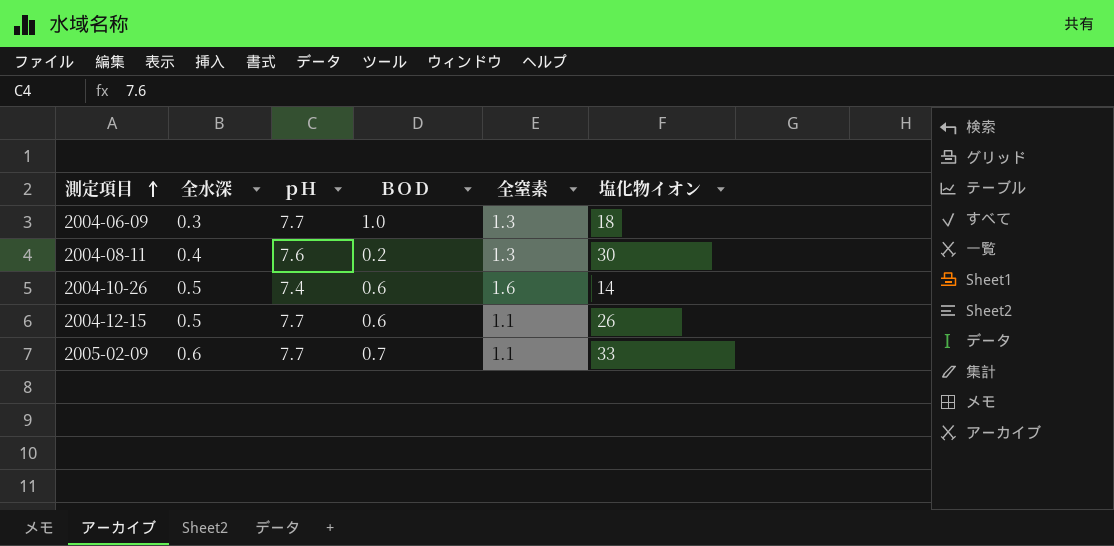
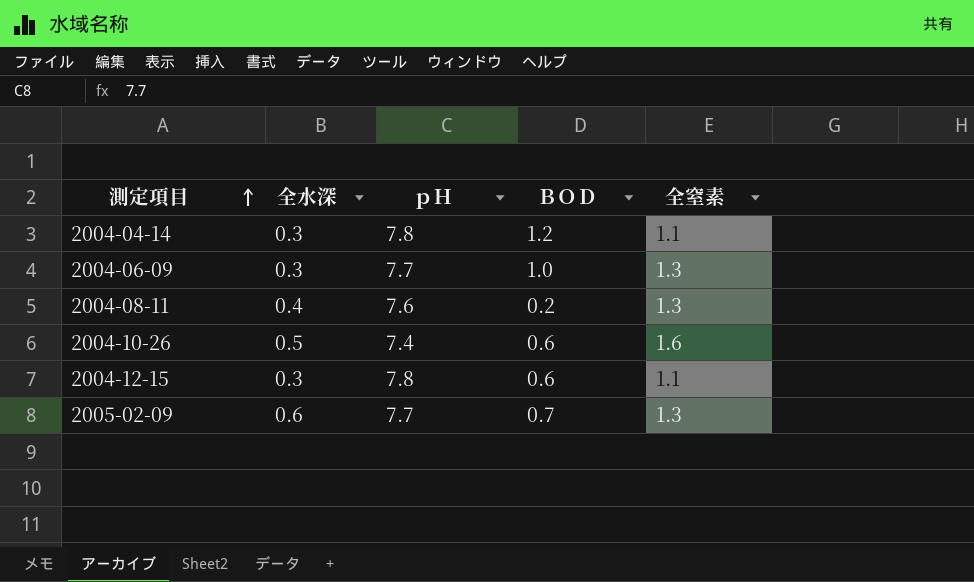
column 塩化物イオン | position: 6 -> none
row 2004-04-14: none -> 0.3 | 7.8 | 1.2 | 1.1
2004-12-15 | 全水深: 0.5 -> 0.3
2004-12-15 | ｐＨ: 7.7 -> 7.8
2005-02-09 | 全窒素: 1.1 -> 1.3

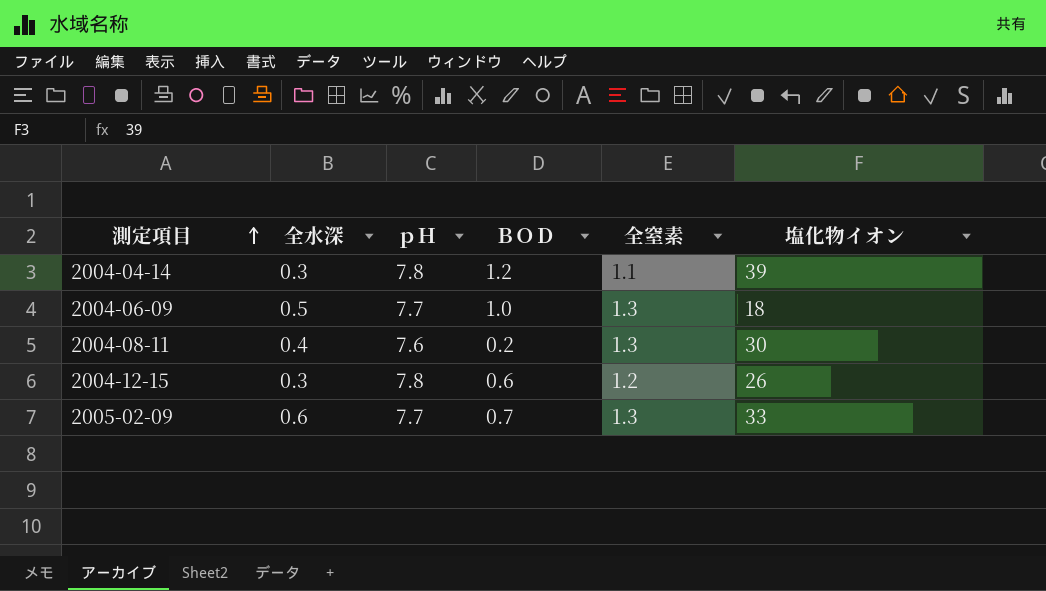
column 塩化物イオン | position: none -> 6
row 2004-10-26: 0.5 | 7.4 | 0.6 | 1.6 -> none
2004-06-09 | 全水深: 0.3 -> 0.5
2004-12-15 | 全窒素: 1.1 -> 1.2

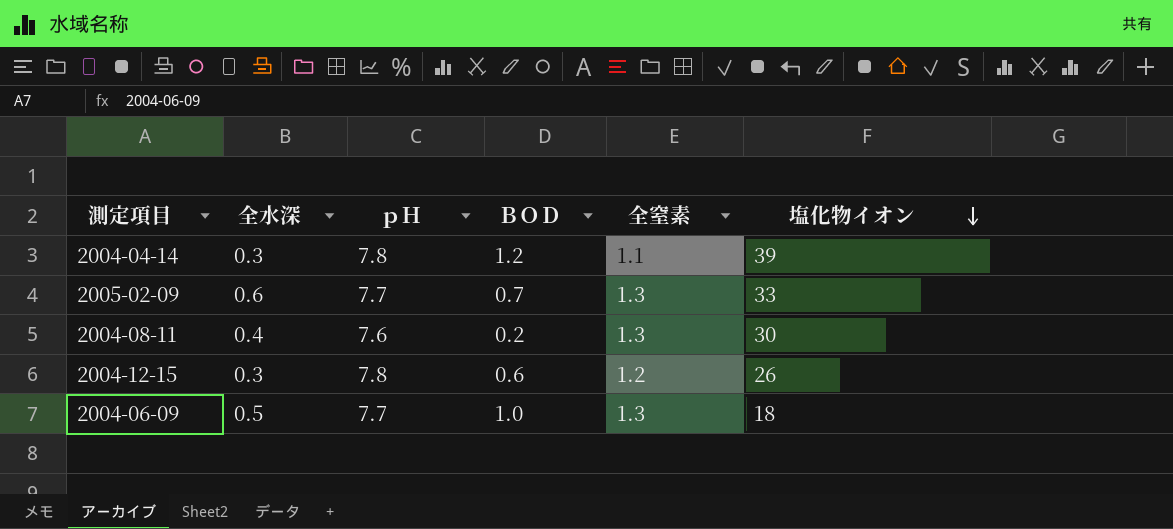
row order: 測定項目 ascending -> 塩化物イオン descending

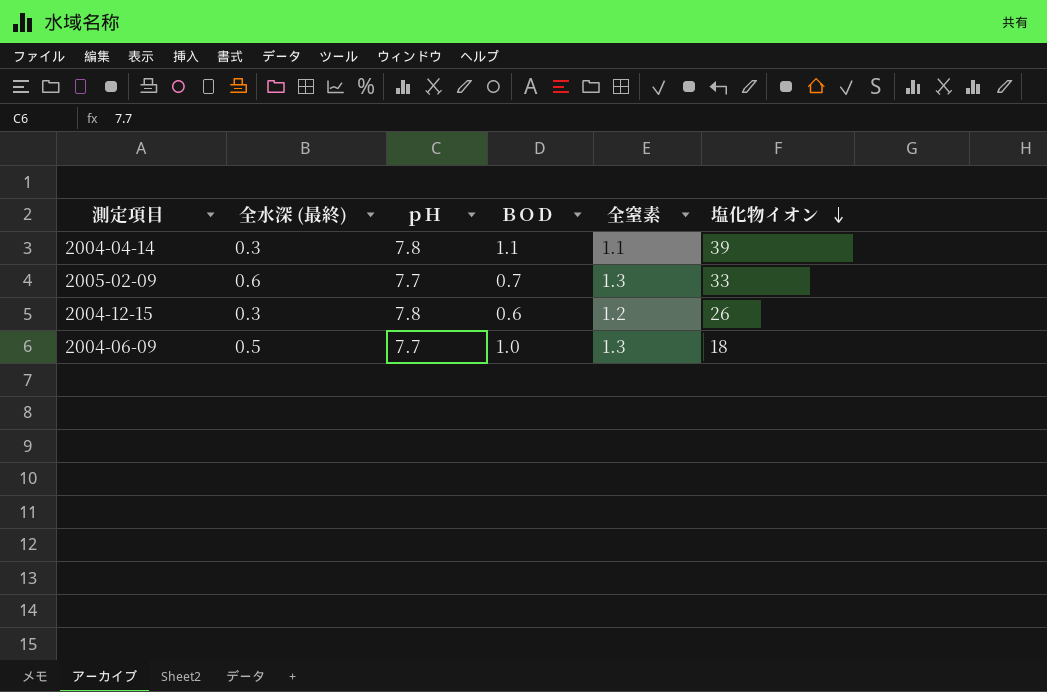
column name: 全水深 -> 全水深 (最終)
row 2004-08-11: 0.4 | 7.6 | 0.2 | 1.3 | 30 -> none
2004-04-14 | ＢＯＤ: 1.2 -> 1.1

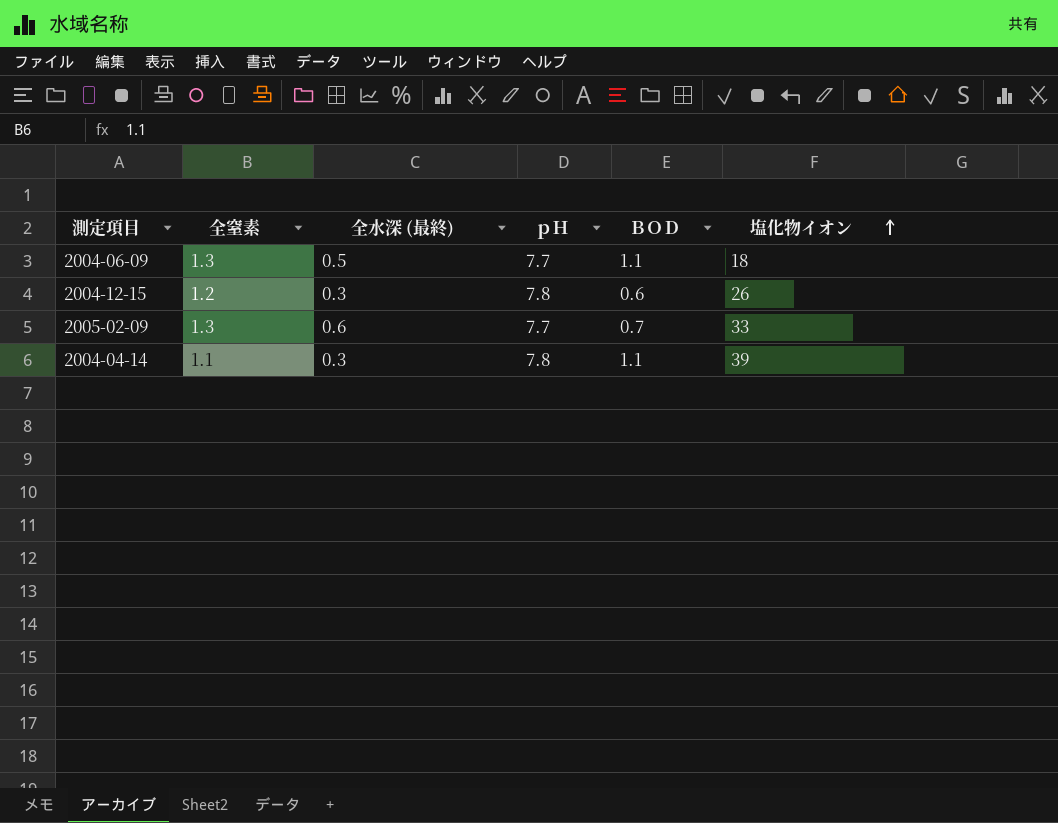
row order: 塩化物イオン descending -> 塩化物イオン ascending
column 全窒素 | position: 5 -> 2
2004-06-09 | ＢＯＤ: 1.0 -> 1.1

